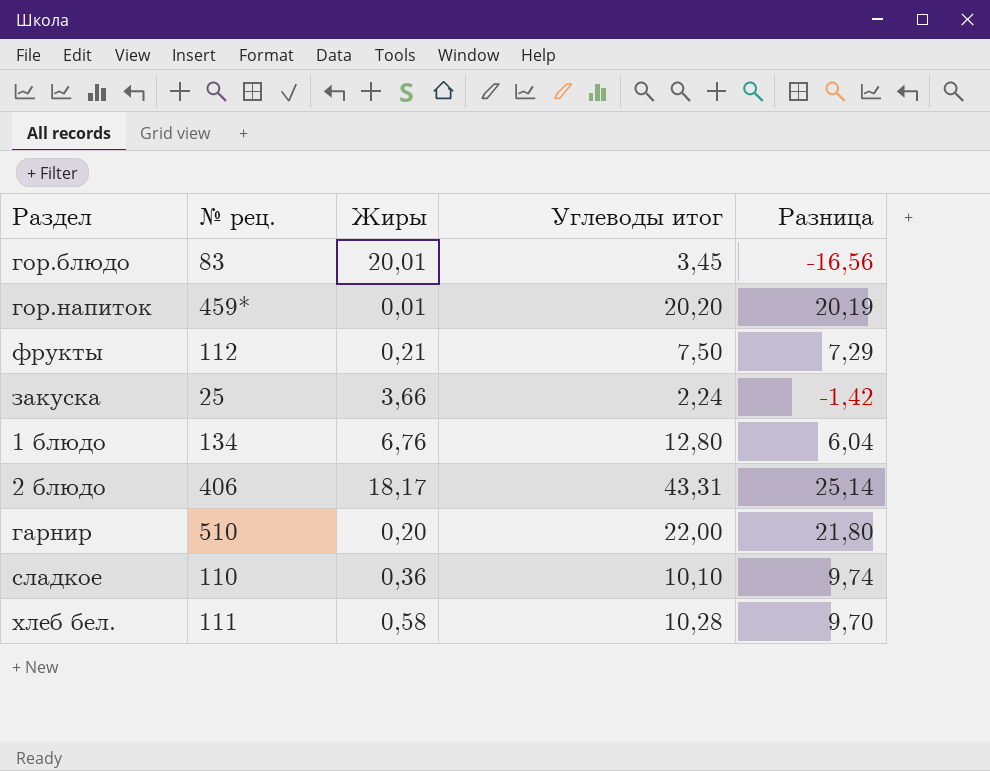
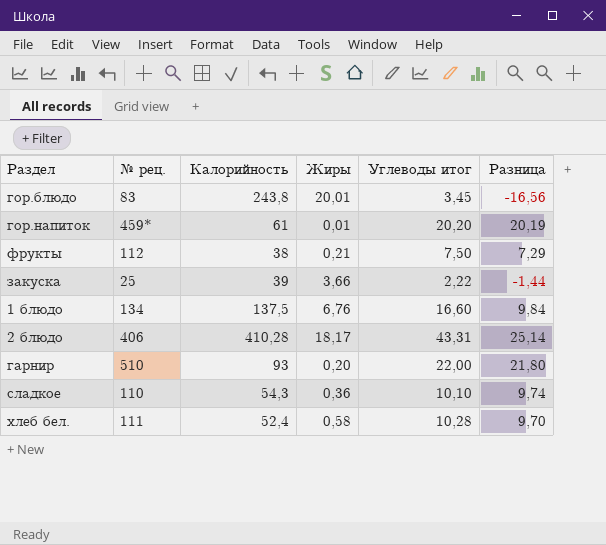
column Калорийность | position: none -> 3
закуска | Углеводы итог: 2,24 -> 2,22
закуска | Разница: -1,42 -> -1,44
1 блюдо | Углеводы итог: 12,80 -> 16,60
1 блюдо | Разница: 6,04 -> 9,84

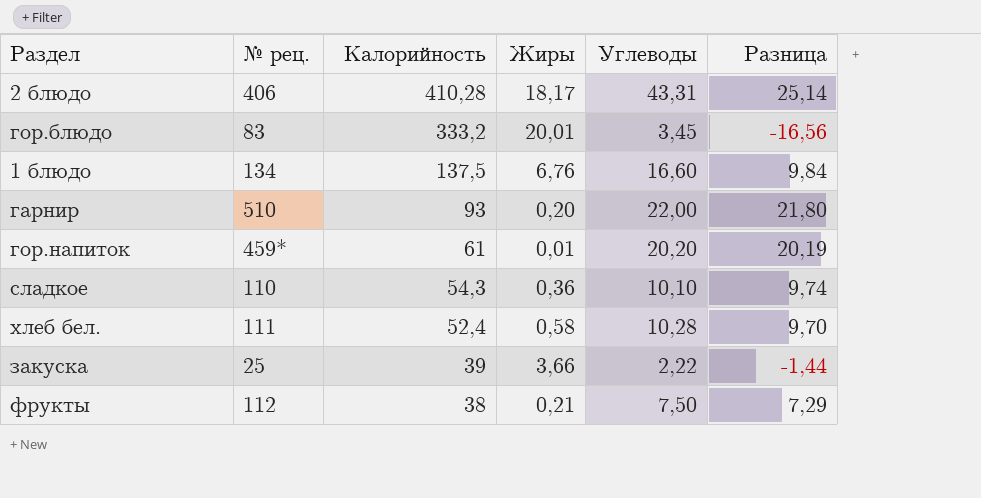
row order: none -> Калорийность descending
column name: Углеводы итог -> Углеводы
гор.блюдо | Калорийность: 243,8 -> 333,2

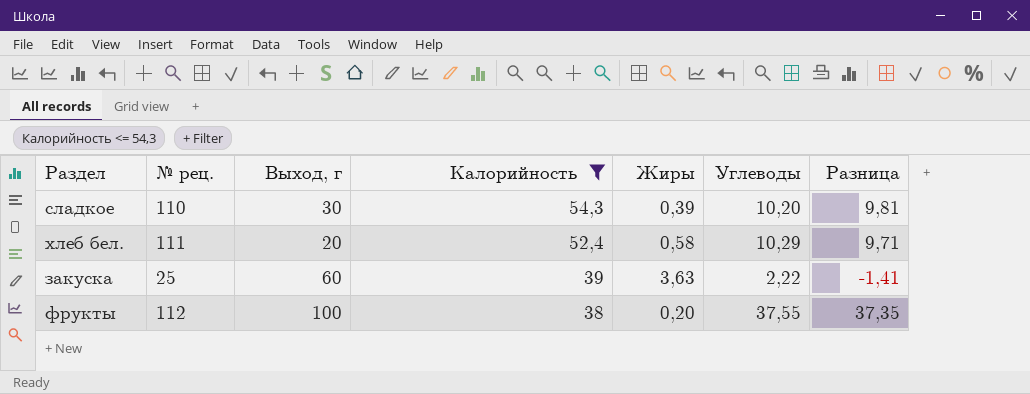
filter: none -> Калорийность <= 54,3
column Выход, г | position: none -> 3
сладкое | Жиры: 0,36 -> 0,39
сладкое | Углеводы: 10,10 -> 10,20
сладкое | Разница: 9,74 -> 9,81
хлеб бел. | Углеводы: 10,28 -> 10,29
хлеб бел. | Разница: 9,70 -> 9,71
закуска | Жиры: 3,66 -> 3,63
закуска | Разница: -1,44 -> -1,41
фрукты | Жиры: 0,21 -> 0,20
фрукты | Углеводы: 7,50 -> 37,55
фрукты | Разница: 7,29 -> 37,35

